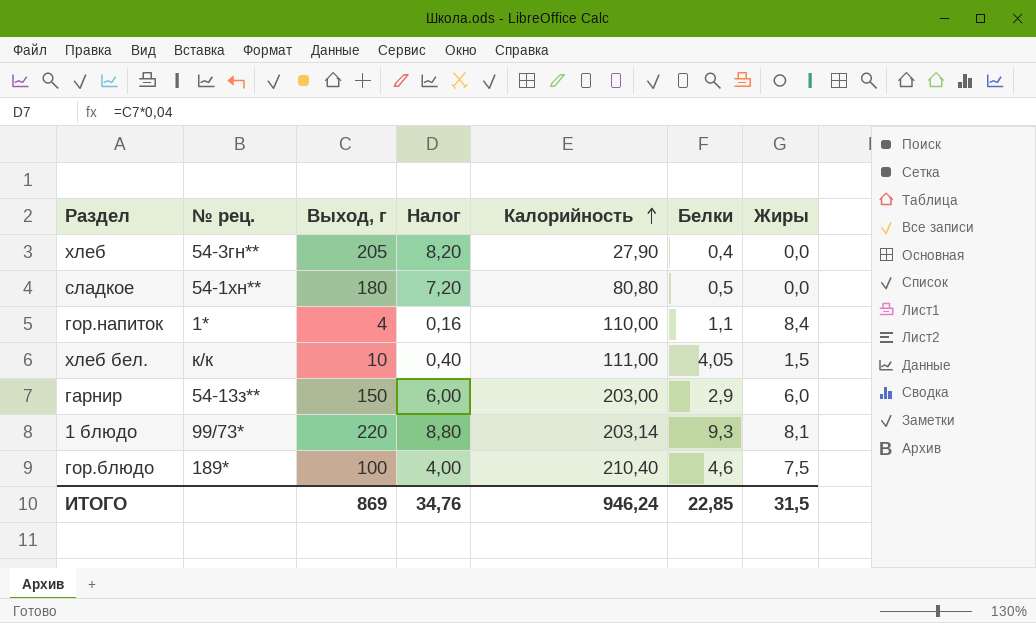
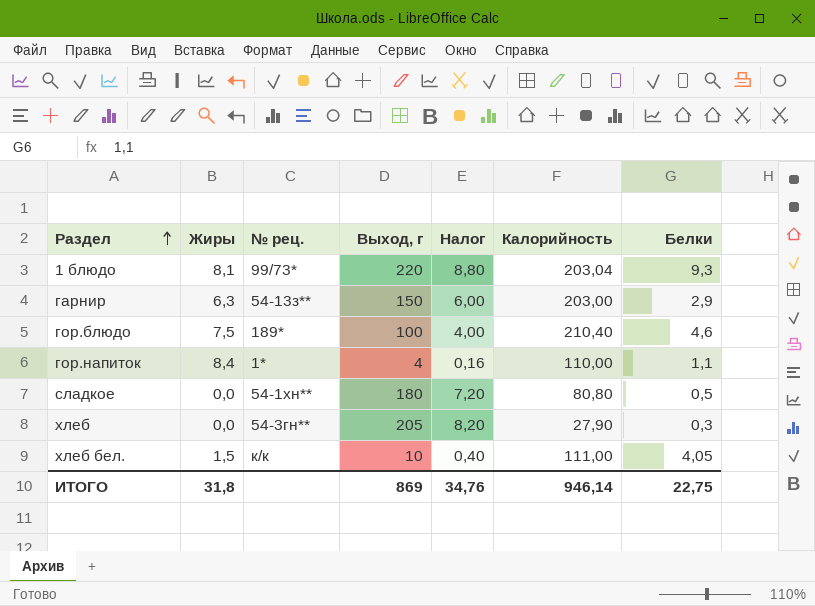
row order: Калорийность ascending -> Раздел ascending
column Жиры | position: 7 -> 2
1 блюдо | Калорийность: 203,14 -> 203,04
гарнир | Жиры: 6,0 -> 6,3
хлеб | Белки: 0,4 -> 0,3
ИТОГО | Жиры: 31,5 -> 31,8
ИТОГО | Калорийность: 946,24 -> 946,14
ИТОГО | Белки: 22,85 -> 22,75

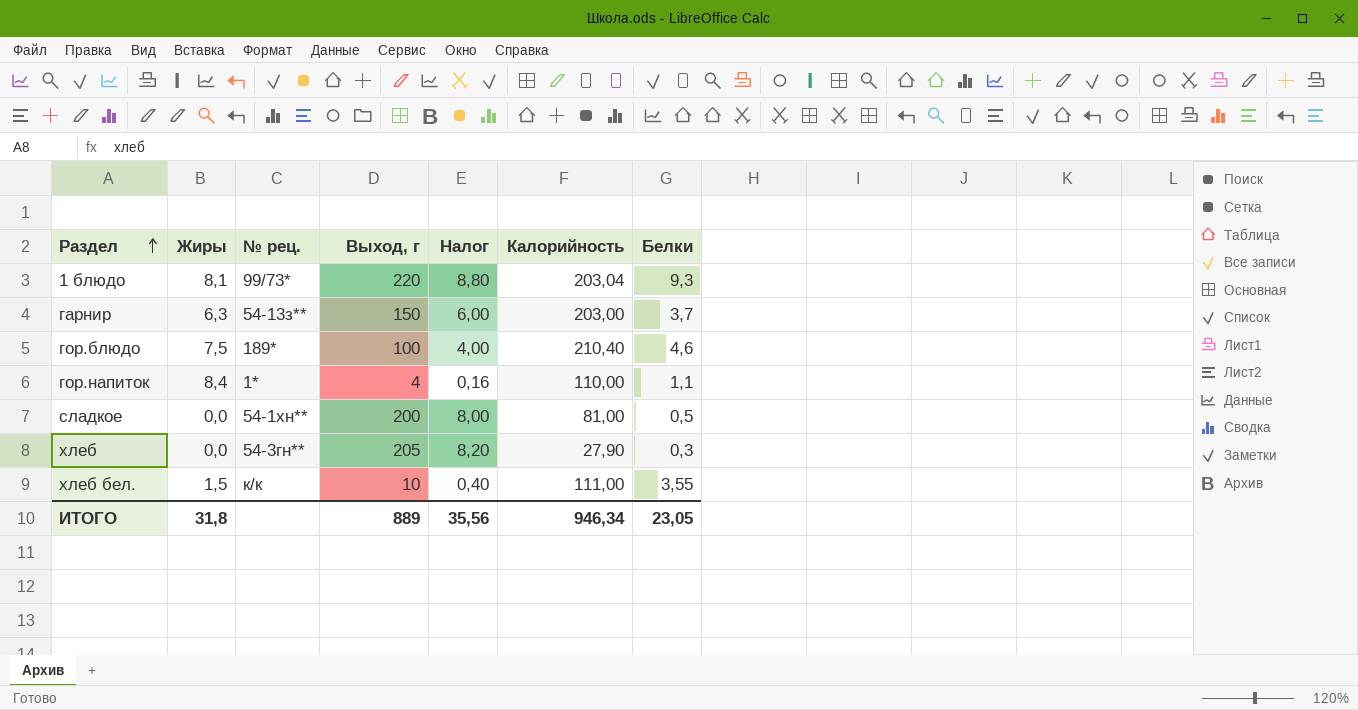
гарнир | Белки: 2,9 -> 3,7
сладкое | Выход, г: 180 -> 200
сладкое | Налог: 7,20 -> 8,00
сладкое | Калорийность: 80,80 -> 81,00
хлеб бел. | Белки: 4,05 -> 3,55
ИТОГО | Выход, г: 869 -> 889
ИТОГО | Налог: 34,76 -> 35,56
ИТОГО | Калорийность: 946,14 -> 946,34
ИТОГО | Белки: 22,75 -> 23,05

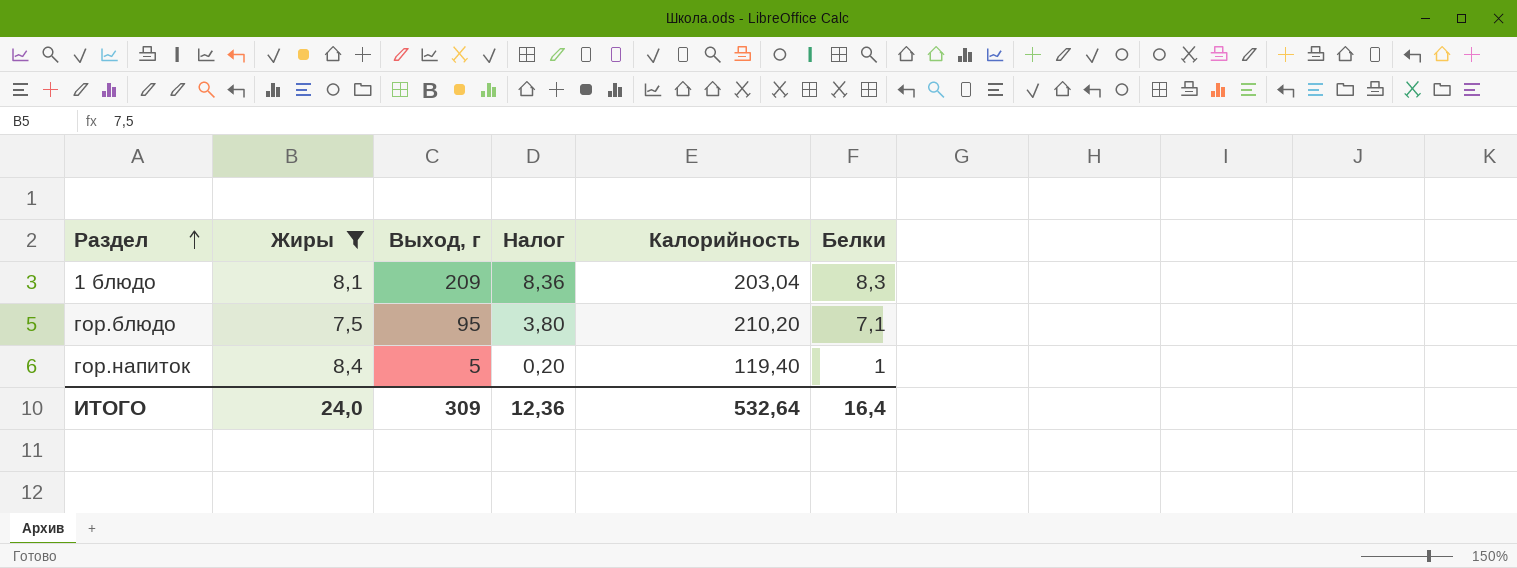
filter: none -> Жиры >= 7,5
column № рец. | position: 3 -> none
1 блюдо | Выход, г: 220 -> 209
1 блюдо | Налог: 8,80 -> 8,36
1 блюдо | Белки: 9,3 -> 8,3
гор.блюдо | Выход, г: 100 -> 95
гор.блюдо | Налог: 4,00 -> 3,80
гор.блюдо | Калорийность: 210,40 -> 210,20
гор.блюдо | Белки: 4,6 -> 7,1
гор.напиток | Выход, г: 4 -> 5
гор.напиток | Налог: 0,16 -> 0,20
гор.напиток | Калорийность: 110,00 -> 119,40
гор.напиток | Белки: 1,1 -> 1
ИТОГО | Жиры: 31,8 -> 24,0
ИТОГО | Выход, г: 889 -> 309
ИТОГО | Налог: 35,56 -> 12,36
ИТОГО | Калорийность: 946,34 -> 532,64
ИТОГО | Белки: 23,05 -> 16,4

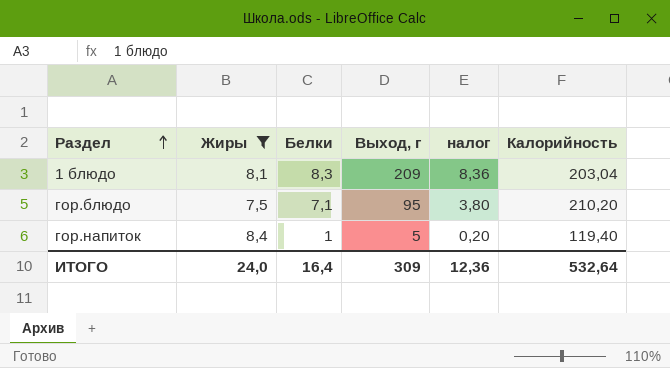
column Белки | position: 6 -> 3
column name: Налог -> налог

